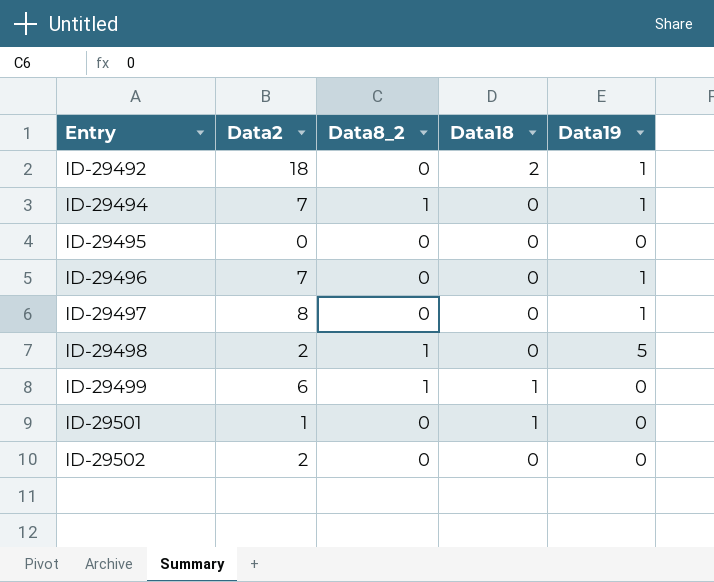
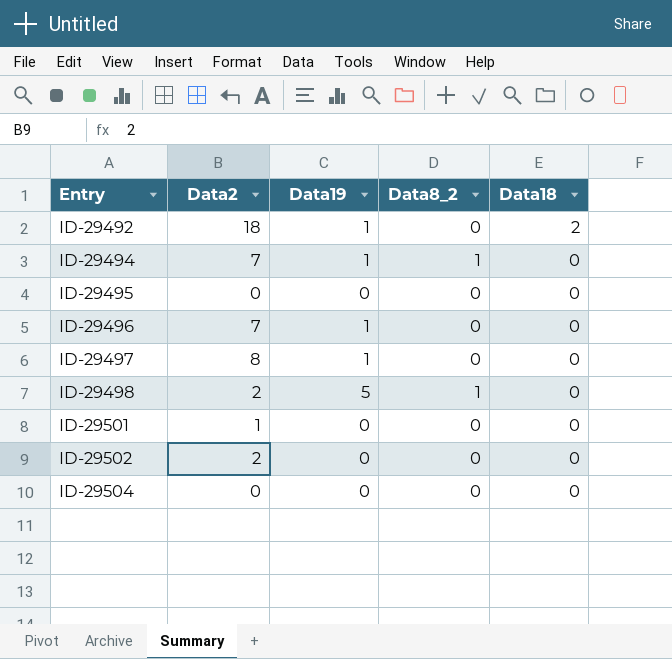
column Data19 | position: 5 -> 3
row ID-29499: 6 | 1 | 1 | 0 -> none
ID-29501 | Data18: 1 -> 0
row ID-29504: none -> 0 | 0 | 0 | 0

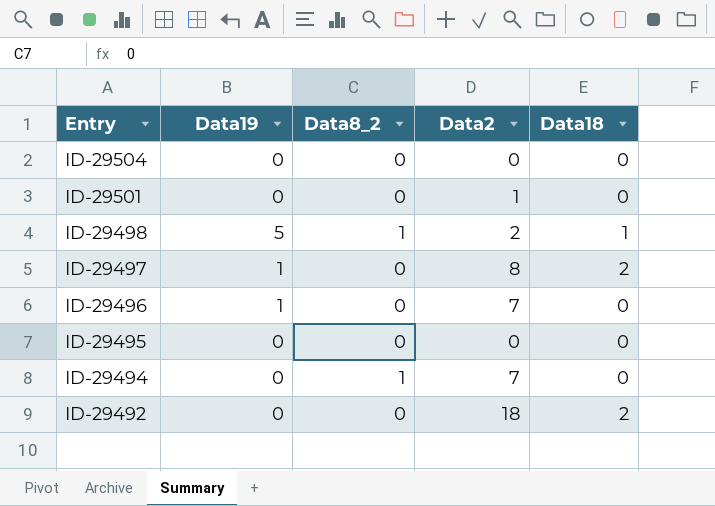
row order: Entry ascending -> Entry descending
column Data2 | position: 2 -> 4
row ID-29502: 2 | 0 | 0 | 0 -> none
ID-29498 | Data18: 0 -> 1
ID-29497 | Data18: 0 -> 2
ID-29494 | Data19: 1 -> 0
ID-29492 | Data19: 1 -> 0

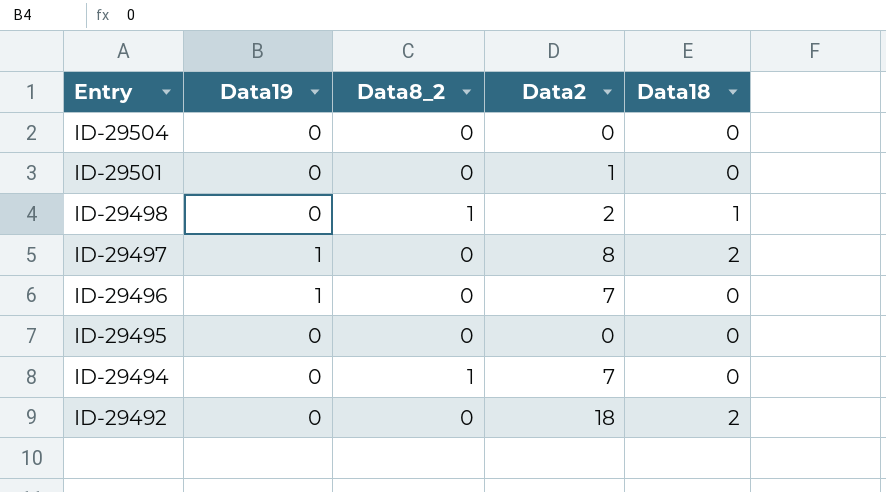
ID-29498 | Data19: 5 -> 0

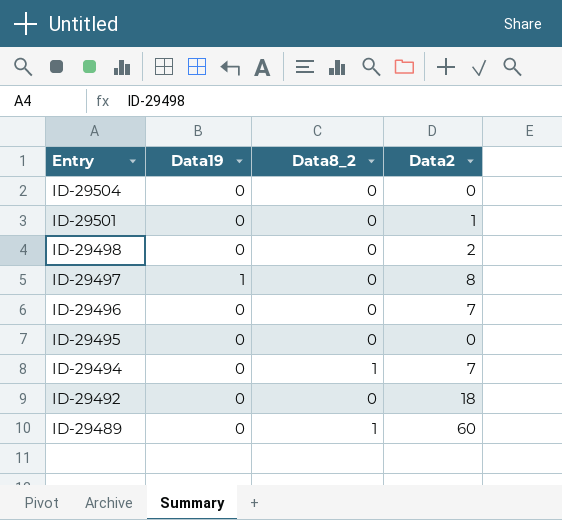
column Data18 | position: 5 -> none
ID-29498 | Data8_2: 1 -> 0
ID-29496 | Data19: 1 -> 0
row ID-29489: none -> 0 | 1 | 60

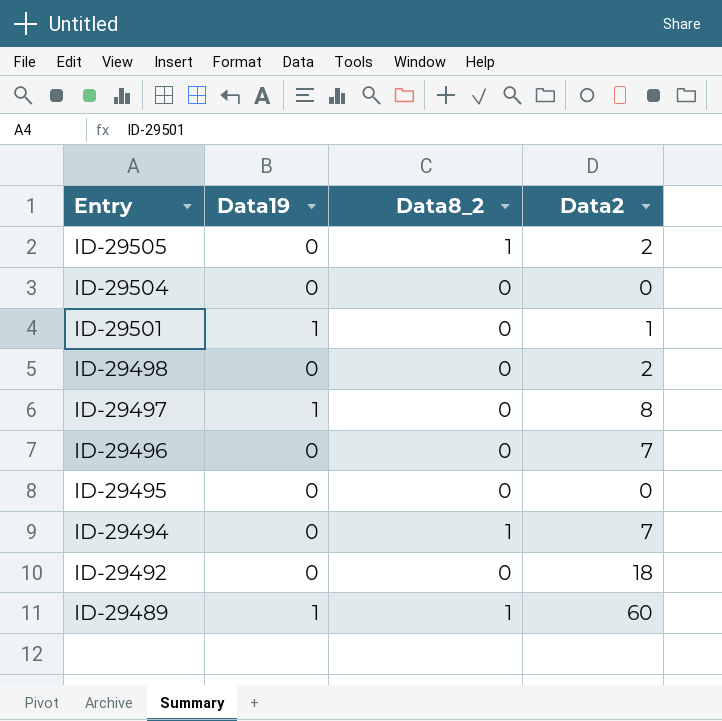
row ID-29505: none -> 0 | 1 | 2
ID-29501 | Data19: 0 -> 1
ID-29489 | Data19: 0 -> 1

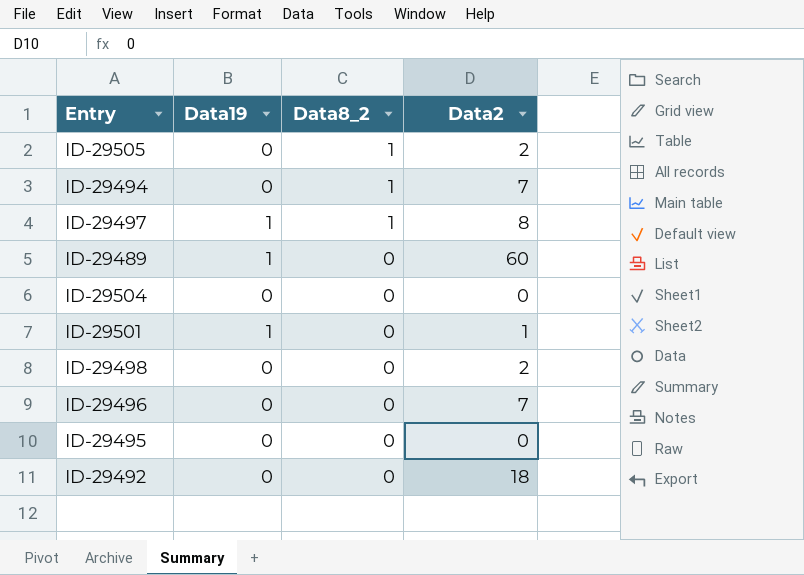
row order: Entry descending -> Data8_2 descending
ID-29497 | Data8_2: 0 -> 1
ID-29489 | Data8_2: 1 -> 0

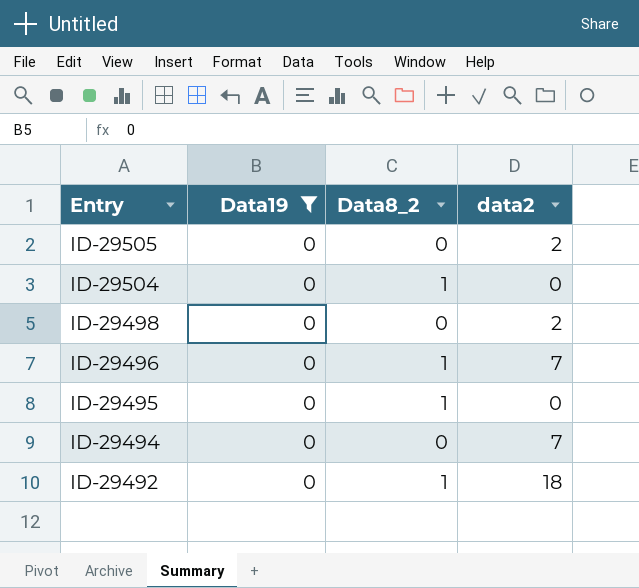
filter: none -> Data19 = 0
row order: Data8_2 descending -> Entry descending
column name: Data2 -> data2
ID-29505 | Data8_2: 1 -> 0
ID-29504 | Data8_2: 0 -> 1
ID-29496 | Data8_2: 0 -> 1
ID-29495 | Data8_2: 0 -> 1
ID-29494 | Data8_2: 1 -> 0
ID-29492 | Data8_2: 0 -> 1

